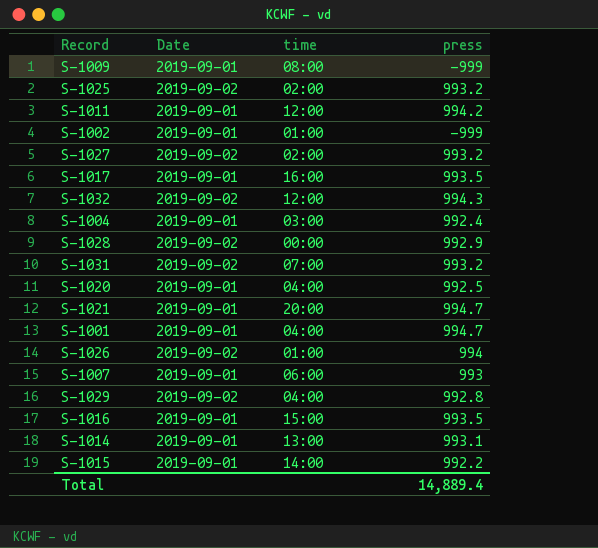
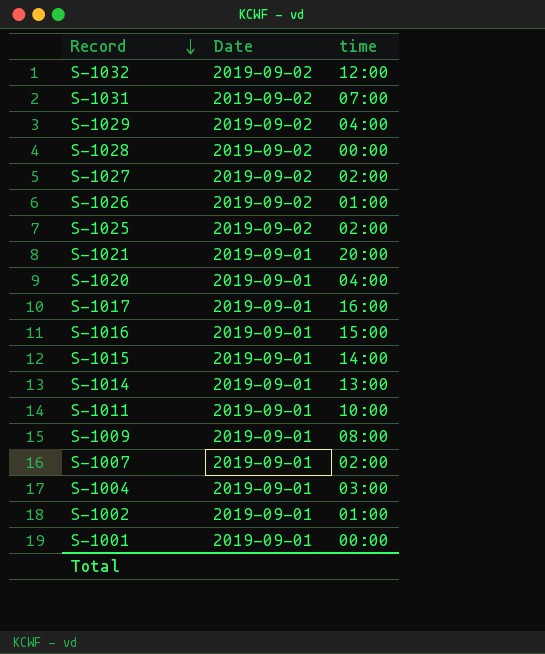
row order: none -> Record descending
column press | position: 4 -> none
S-1011 | time: 12:00 -> 10:00
S-1007 | time: 06:00 -> 02:00
S-1001 | time: 04:00 -> 00:00

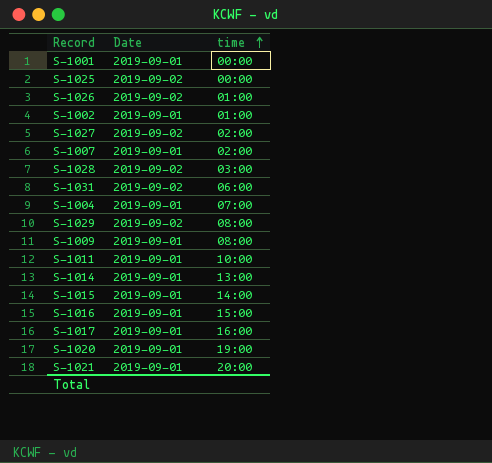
row order: Record descending -> time ascending
row S-1032: 2019-09-02 | 12:00 -> none
S-1025 | time: 02:00 -> 00:00
S-1028 | time: 00:00 -> 03:00
S-1031 | time: 07:00 -> 06:00
S-1004 | time: 03:00 -> 07:00
S-1029 | time: 04:00 -> 08:00
S-1020 | time: 04:00 -> 19:00

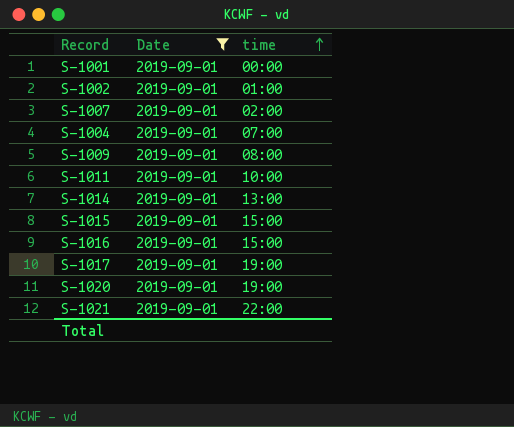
filter: none -> Date = 2019-09-01
S-1015 | time: 14:00 -> 15:00
S-1017 | time: 16:00 -> 19:00
S-1021 | time: 20:00 -> 22:00

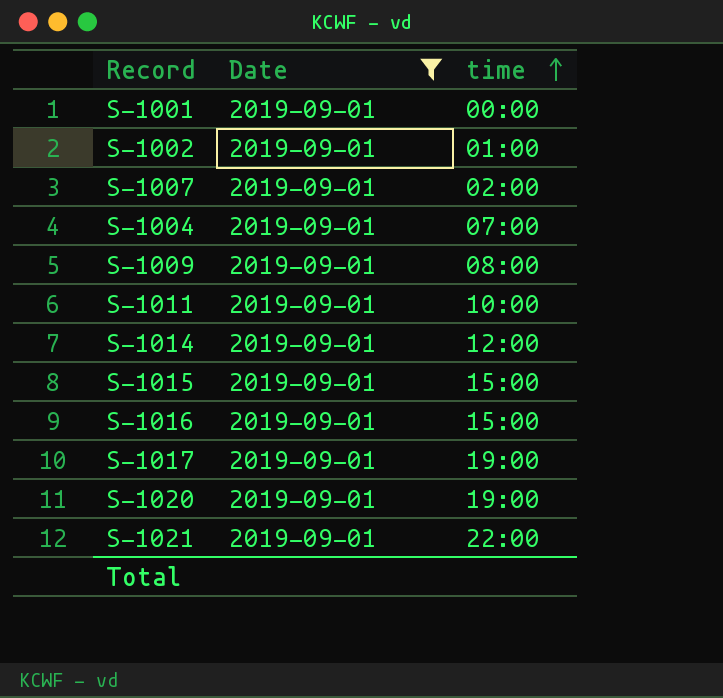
S-1014 | time: 13:00 -> 12:00

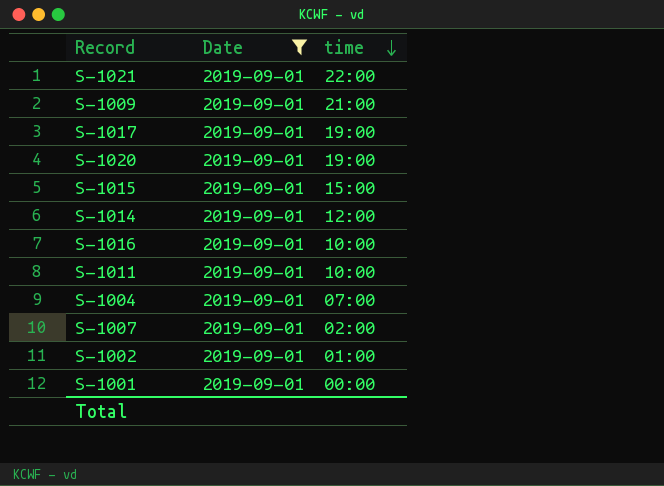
row order: time ascending -> time descending
S-1009 | time: 08:00 -> 21:00
S-1016 | time: 15:00 -> 10:00

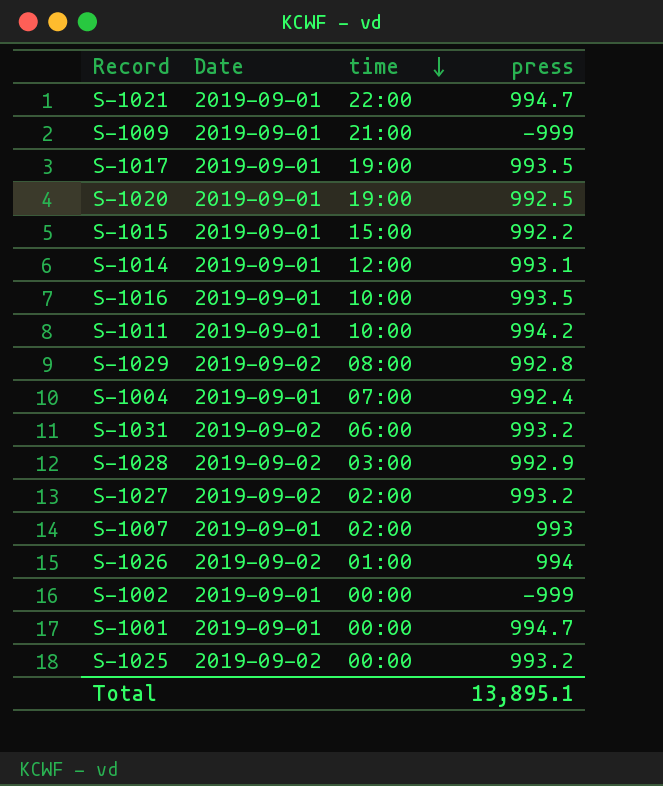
filter: Date = 2019-09-01 -> none
column press | position: none -> 4
S-1002 | time: 01:00 -> 00:00

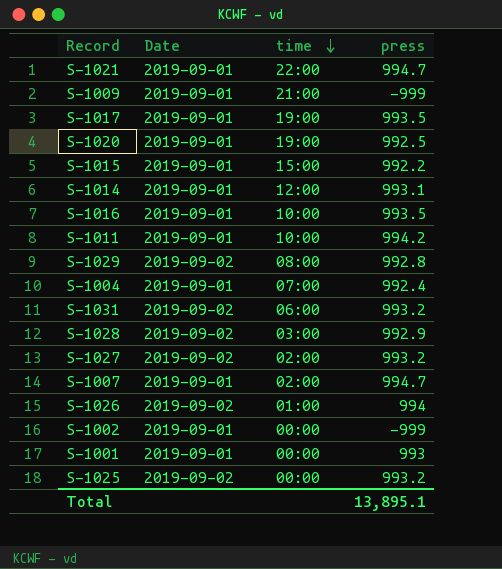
S-1007 | press: 993 -> 994.7
S-1001 | press: 994.7 -> 993

